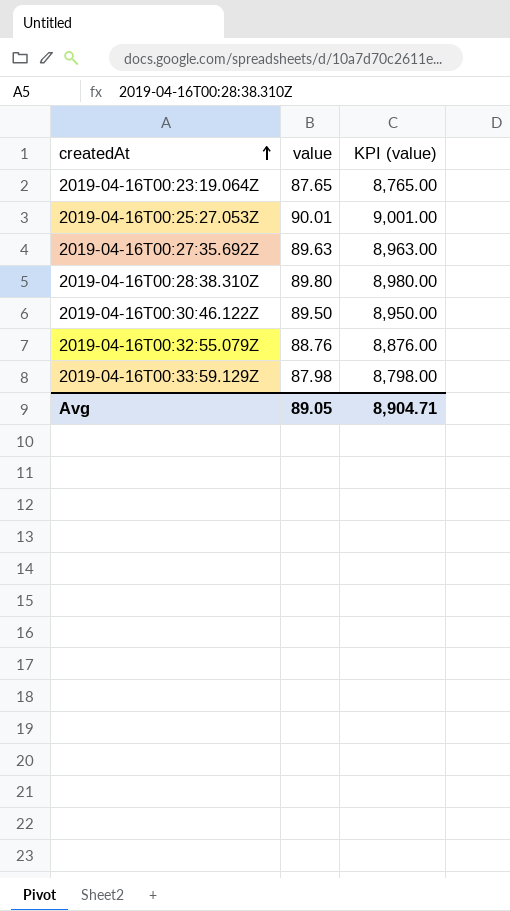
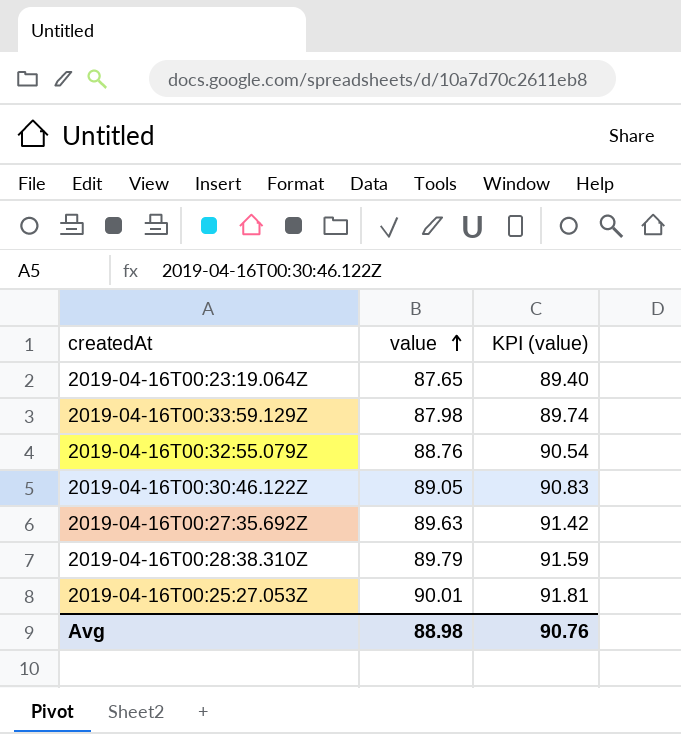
row order: createdAt ascending -> value ascending
column KPI (value) | formula: [value] * 100 -> [value] * 1.02
2019-04-16T00:30:46.122Z | value: 89.50 -> 89.05
2019-04-16T00:28:38.310Z | value: 89.80 -> 89.79
Avg | value: 89.05 -> 88.98
Avg | KPI (value): 8,904.71 -> 90.76

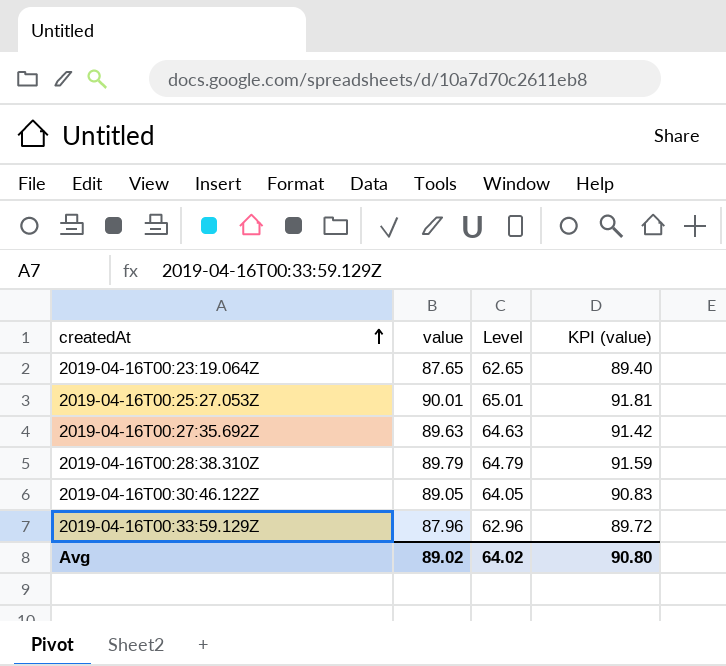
row order: value ascending -> createdAt ascending
column Level | formula: none -> [value] - 25
row 2019-04-16T00:32:55.079Z: 88.76 | 90.54 -> none
2019-04-16T00:33:59.129Z | value: 87.98 -> 87.96
2019-04-16T00:33:59.129Z | KPI (value): 89.74 -> 89.72
Avg | value: 88.98 -> 89.02
Avg | KPI (value): 90.76 -> 90.80

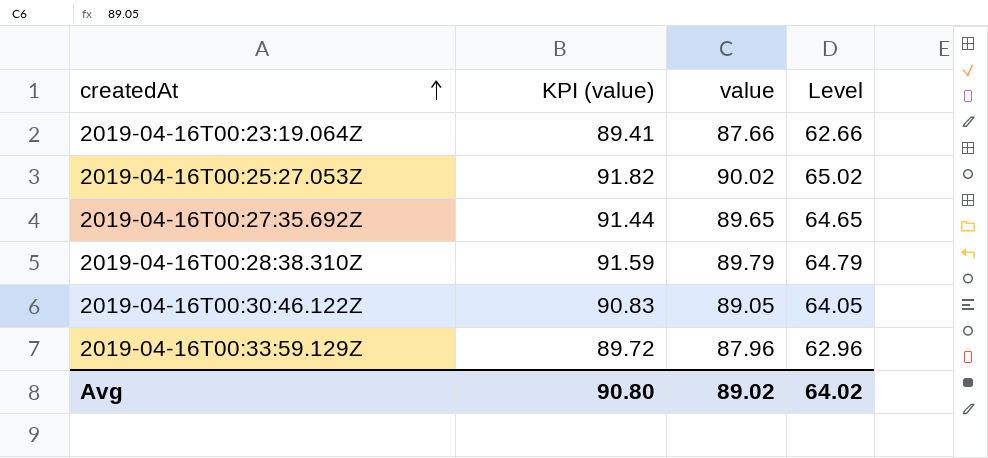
column KPI (value) | position: 4 -> 2
2019-04-16T00:23:19.064Z | KPI (value): 89.40 -> 89.41
2019-04-16T00:23:19.064Z | value: 87.65 -> 87.66
2019-04-16T00:23:19.064Z | Level: 62.65 -> 62.66
2019-04-16T00:25:27.053Z | KPI (value): 91.81 -> 91.82
2019-04-16T00:25:27.053Z | value: 90.01 -> 90.02
2019-04-16T00:25:27.053Z | Level: 65.01 -> 65.02
2019-04-16T00:27:35.692Z | KPI (value): 91.42 -> 91.44
2019-04-16T00:27:35.692Z | value: 89.63 -> 89.65
2019-04-16T00:27:35.692Z | Level: 64.63 -> 64.65

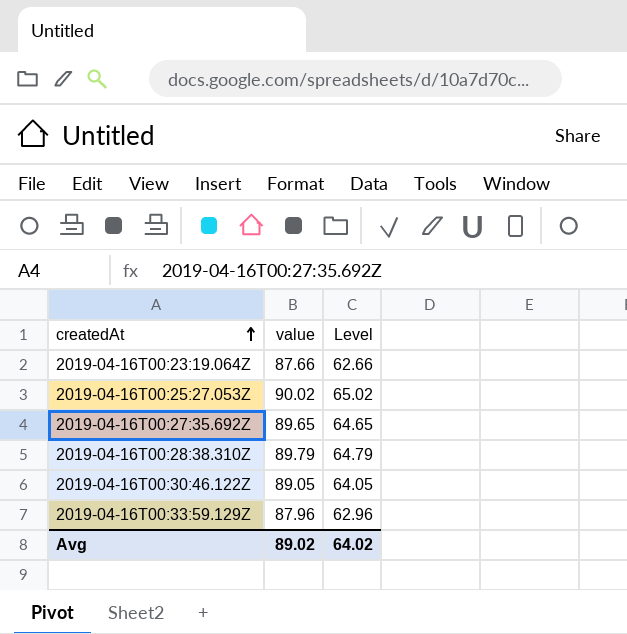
column KPI (value) | formula: [value] * 1.02 -> none

